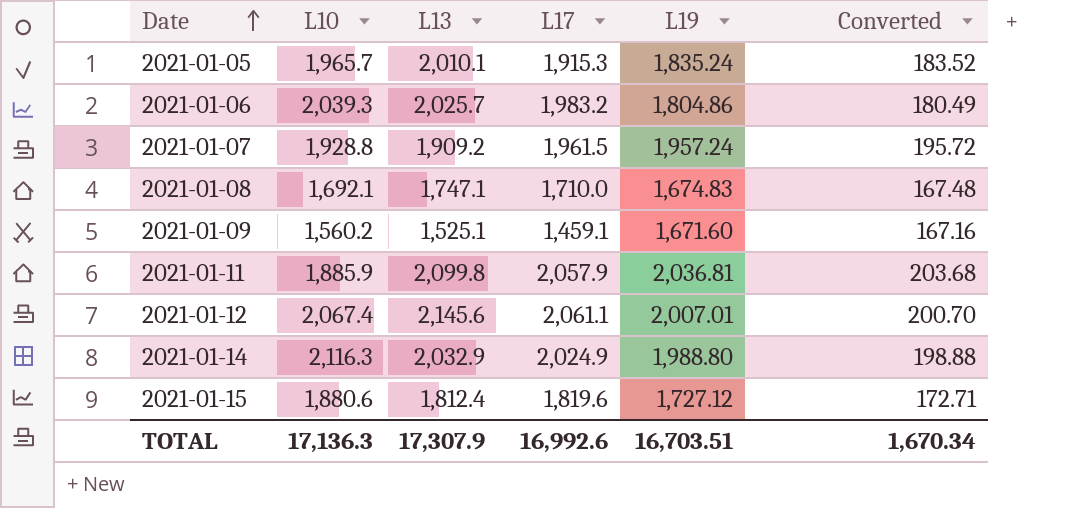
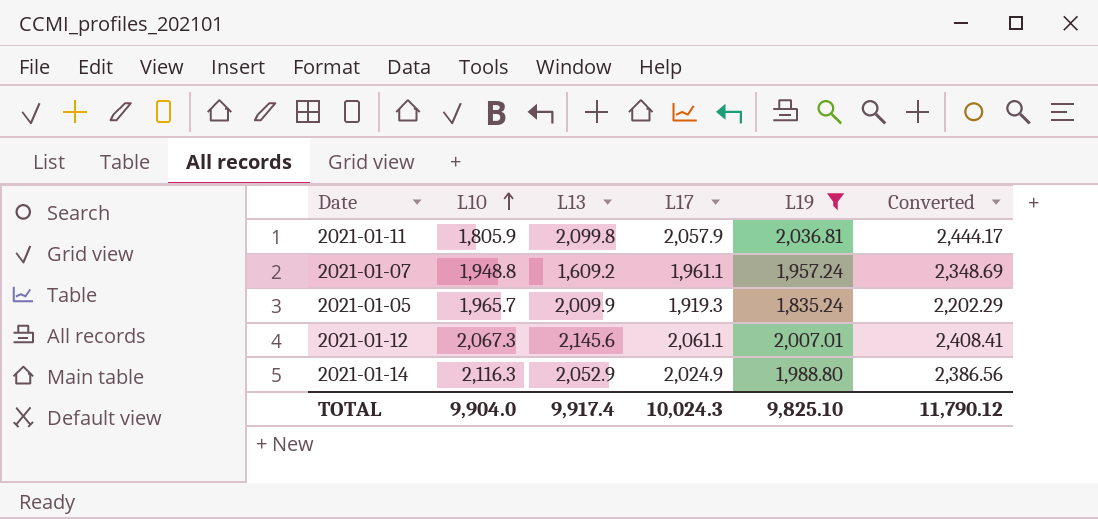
filter: none -> L19 >= 1,835.24
row order: Date ascending -> L10 ascending
column Converted | formula: [L19] * 0.1 -> [L19] * 1.2
2021-01-11 | L10: 1,885.9 -> 1,805.9
2021-01-07 | L10: 1,928.8 -> 1,948.8
2021-01-07 | L13: 1,909.2 -> 1,609.2
2021-01-07 | L17: 1,961.5 -> 1,961.1
2021-01-05 | L13: 2,010.1 -> 2,009.9
2021-01-05 | L17: 1,915.3 -> 1,919.3
2021-01-12 | L10: 2,067.4 -> 2,067.3
2021-01-14 | L13: 2,032.9 -> 2,052.9
TOTAL | L10: 17,136.3 -> 9,904.0
TOTAL | L13: 17,307.9 -> 9,917.4
TOTAL | L17: 16,992.6 -> 10,024.3
TOTAL | L19: 16,703.51 -> 9,825.10
TOTAL | Converted: 1,670.34 -> 11,790.12

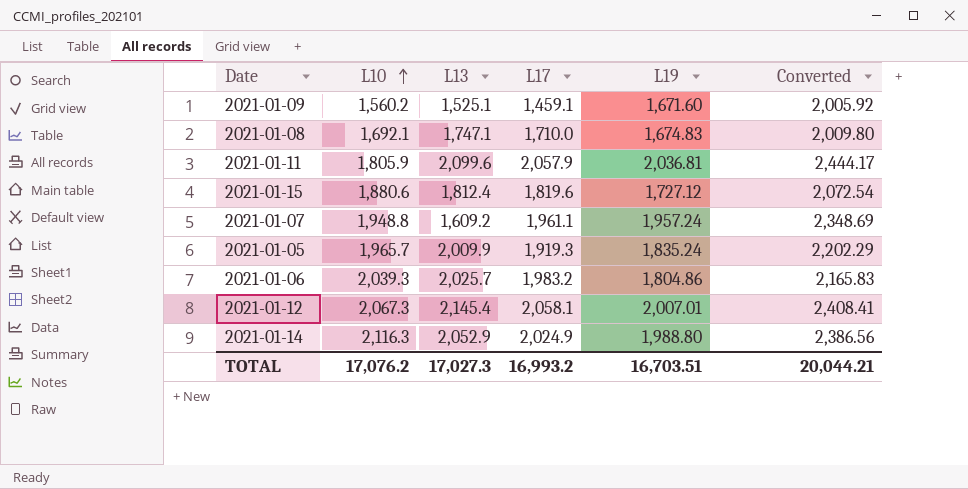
filter: L19 >= 1,835.24 -> none
2021-01-11 | L13: 2,099.8 -> 2,099.6
2021-01-12 | L13: 2,145.6 -> 2,145.4
2021-01-12 | L17: 2,061.1 -> 2,058.1
TOTAL | L10: 9,904.0 -> 17,076.2
TOTAL | L13: 9,917.4 -> 17,027.3
TOTAL | L17: 10,024.3 -> 16,993.2
TOTAL | L19: 9,825.10 -> 16,703.51
TOTAL | Converted: 11,790.12 -> 20,044.21

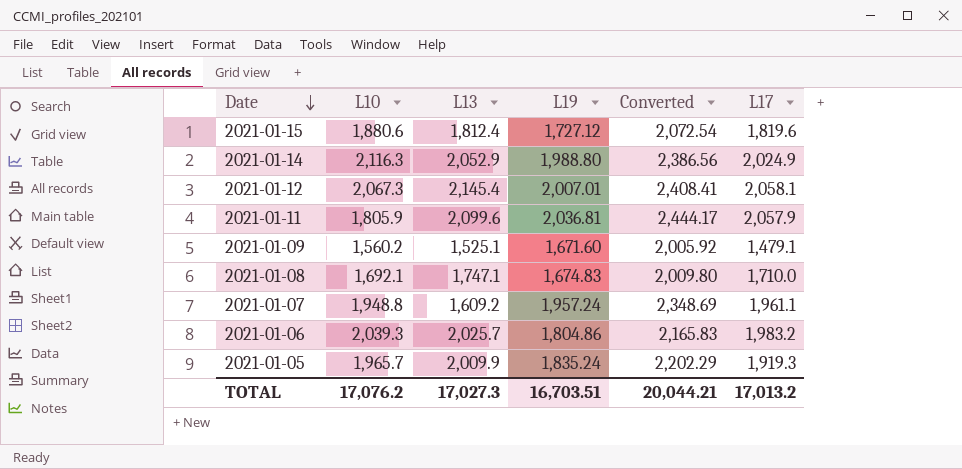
row order: L10 ascending -> Date descending
column L17 | position: 4 -> 6
2021-01-09 | L17: 1,459.1 -> 1,479.1
TOTAL | L17: 16,993.2 -> 17,013.2

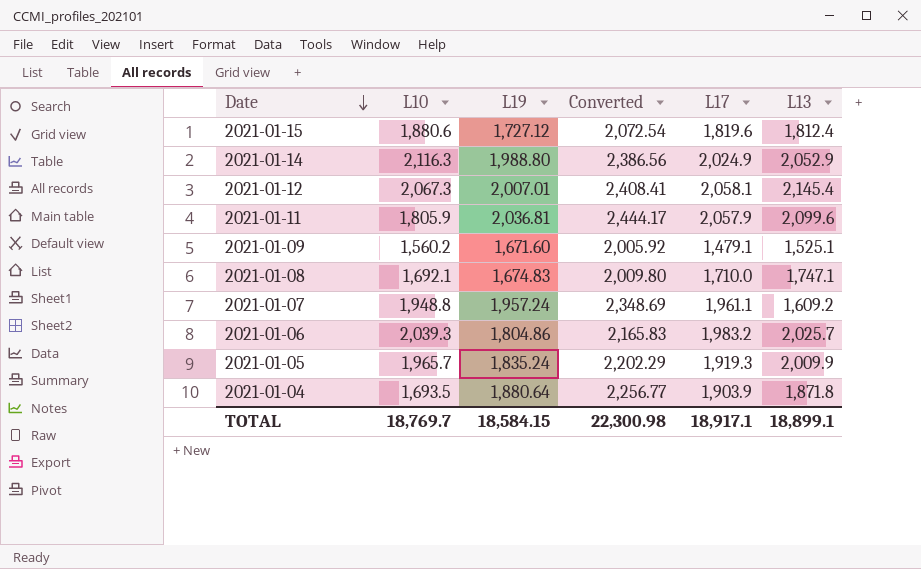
column L13 | position: 3 -> 6
row 2021-01-04: none -> 1,693.5 | 1,880.64 | 2,256.77 | 1,903.9 | 1,871.8
TOTAL | L10: 17,076.2 -> 18,769.7
TOTAL | L19: 16,703.51 -> 18,584.15
TOTAL | Converted: 20,044.21 -> 22,300.98
TOTAL | L17: 17,013.2 -> 18,917.1
TOTAL | L13: 17,027.3 -> 18,899.1

